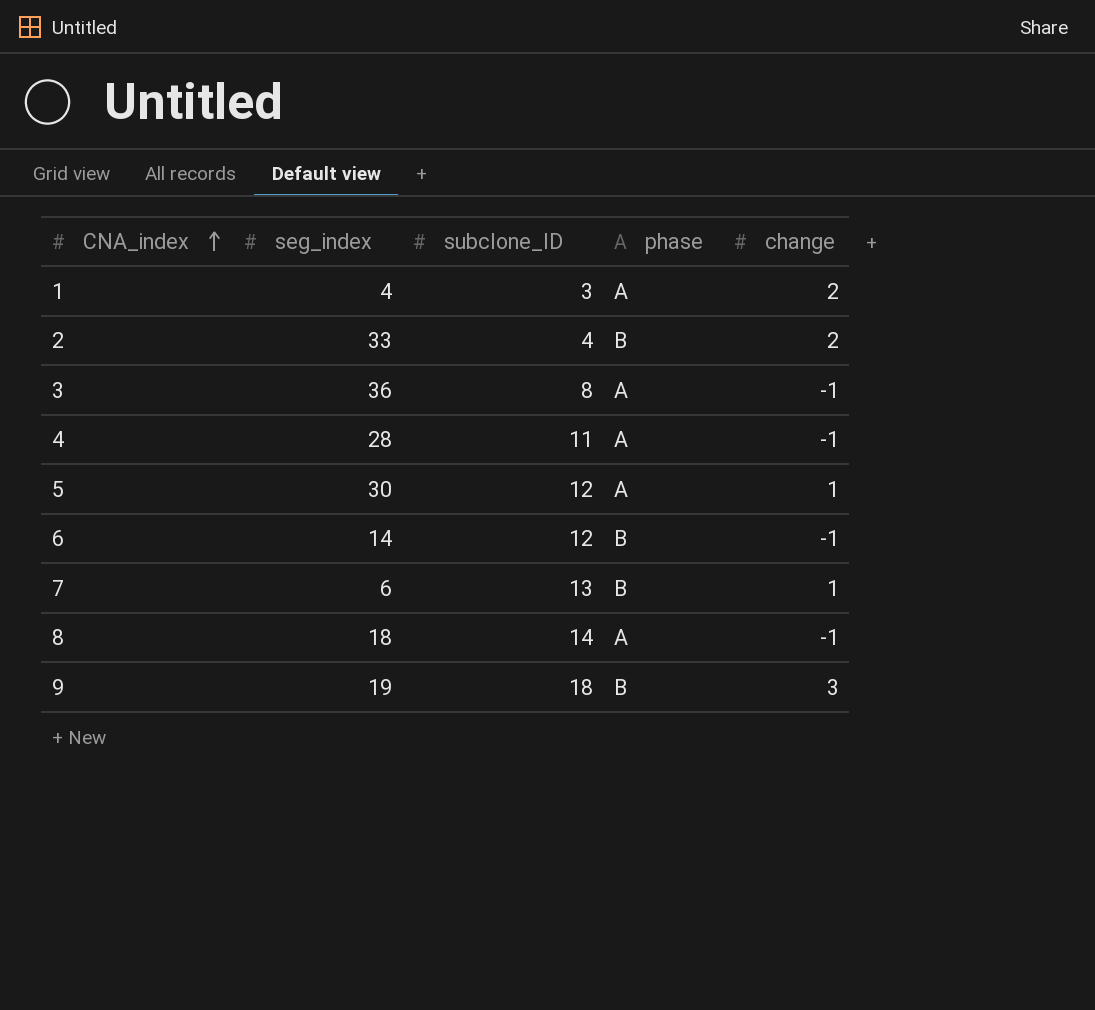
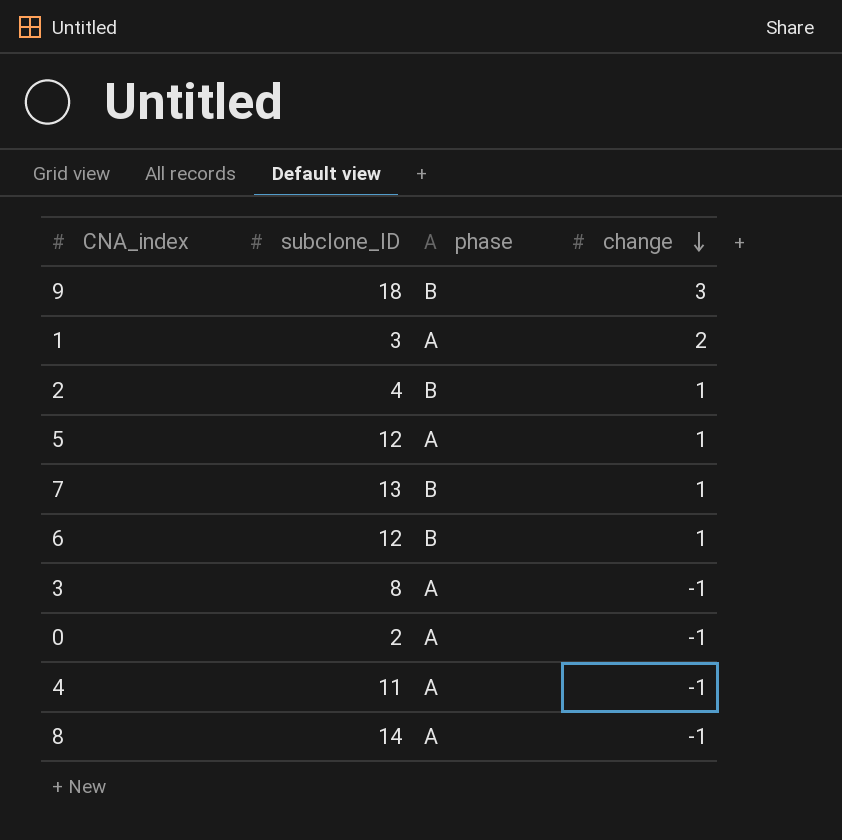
row order: CNA_index ascending -> change descending
column seg_index | position: 2 -> none
2 | change: 2 -> 1
6 | change: -1 -> 1
row 0: none -> 2 | A | -1

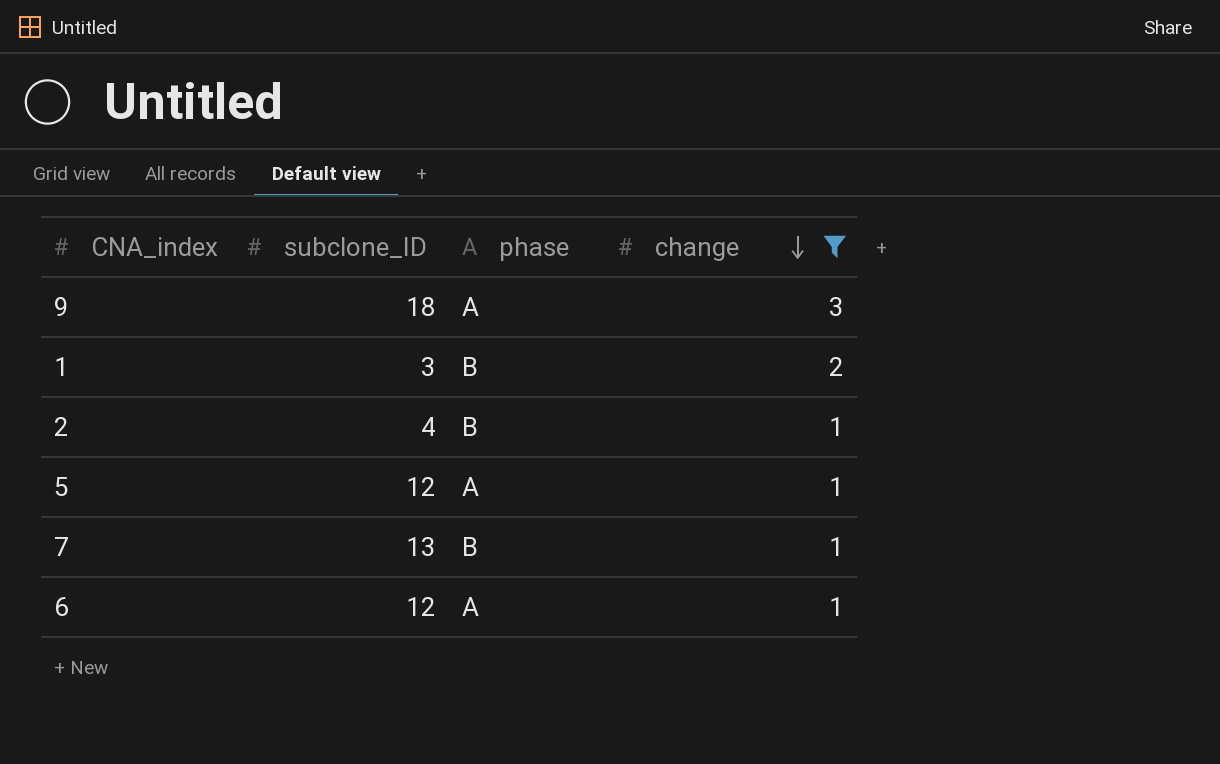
filter: none -> change != -1
9 | phase: B -> A
1 | phase: A -> B
6 | phase: B -> A

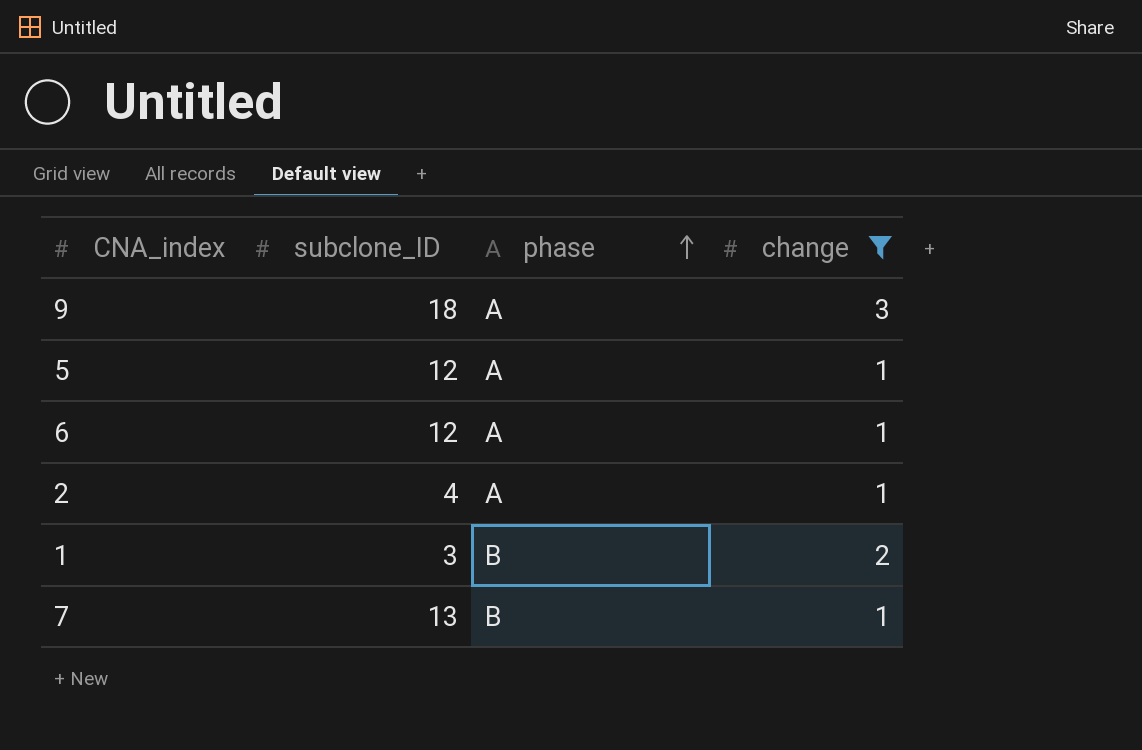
row order: change descending -> phase ascending
2 | phase: B -> A

